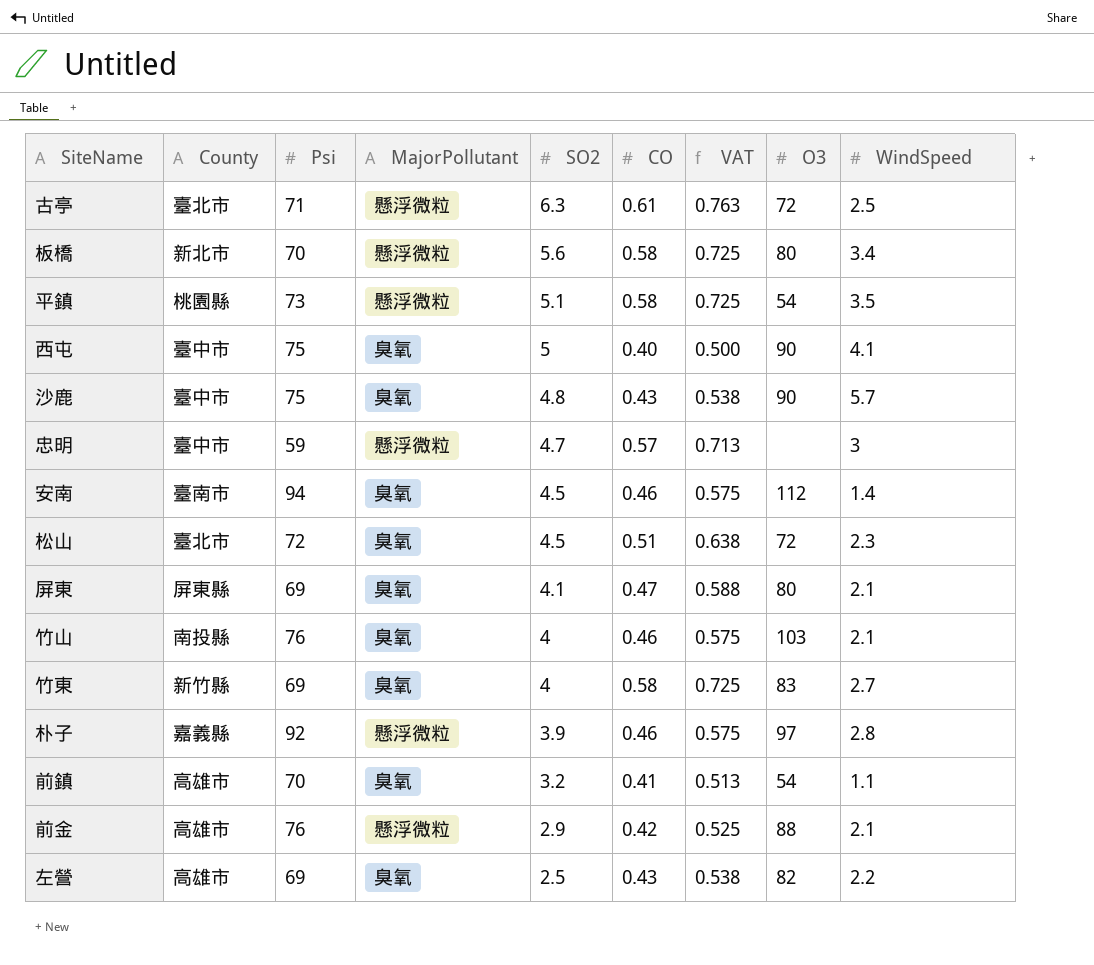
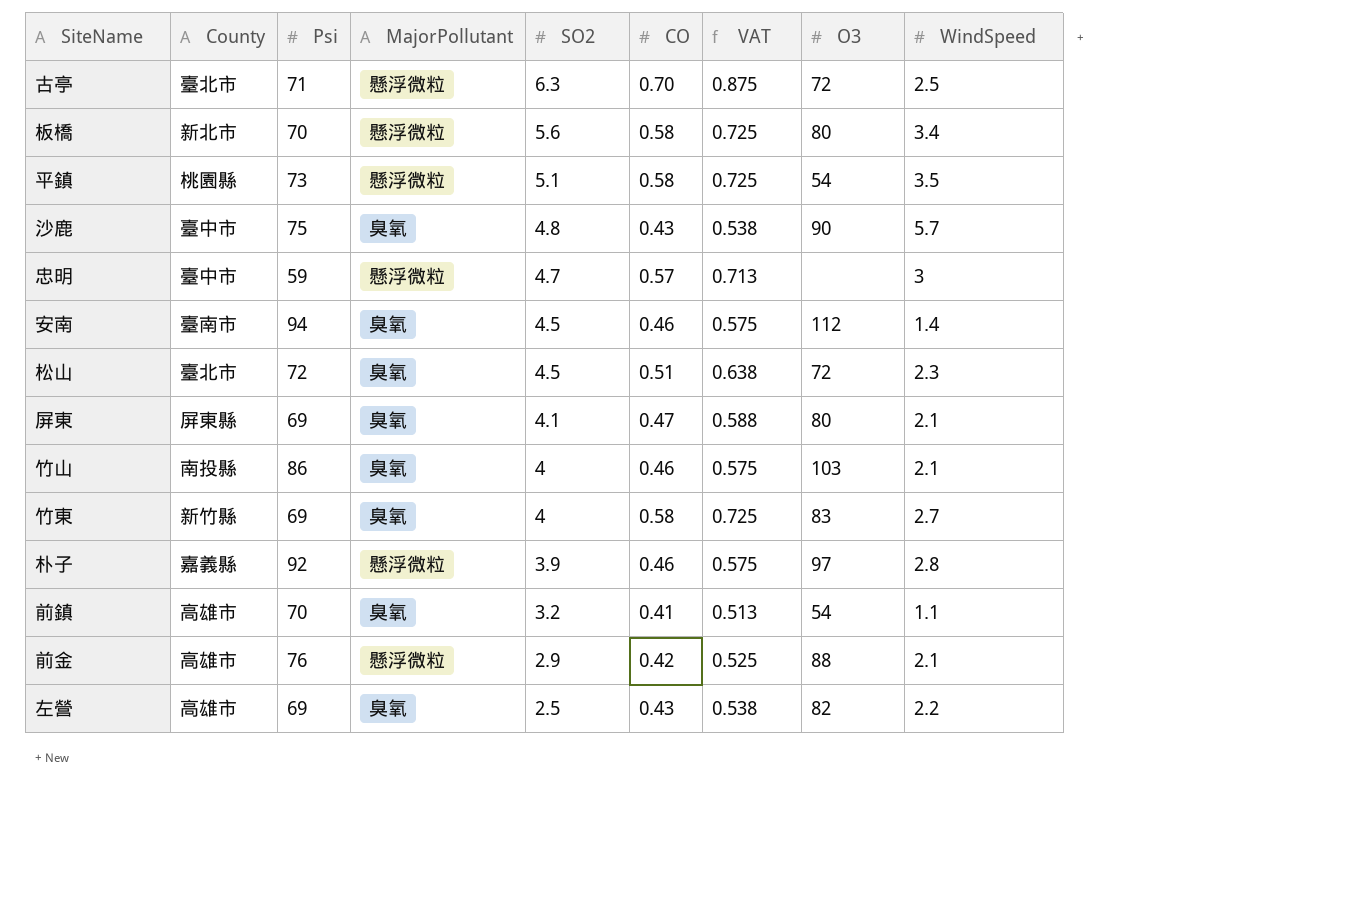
row 西屯: 臺中市 | 75 | 臭氧 | 5 | 0.40 | 0.500 | 90 | 4.1 -> none
古亭 | CO: 0.61 -> 0.70
古亭 | VAT: 0.763 -> 0.875
竹山 | Psi: 76 -> 86

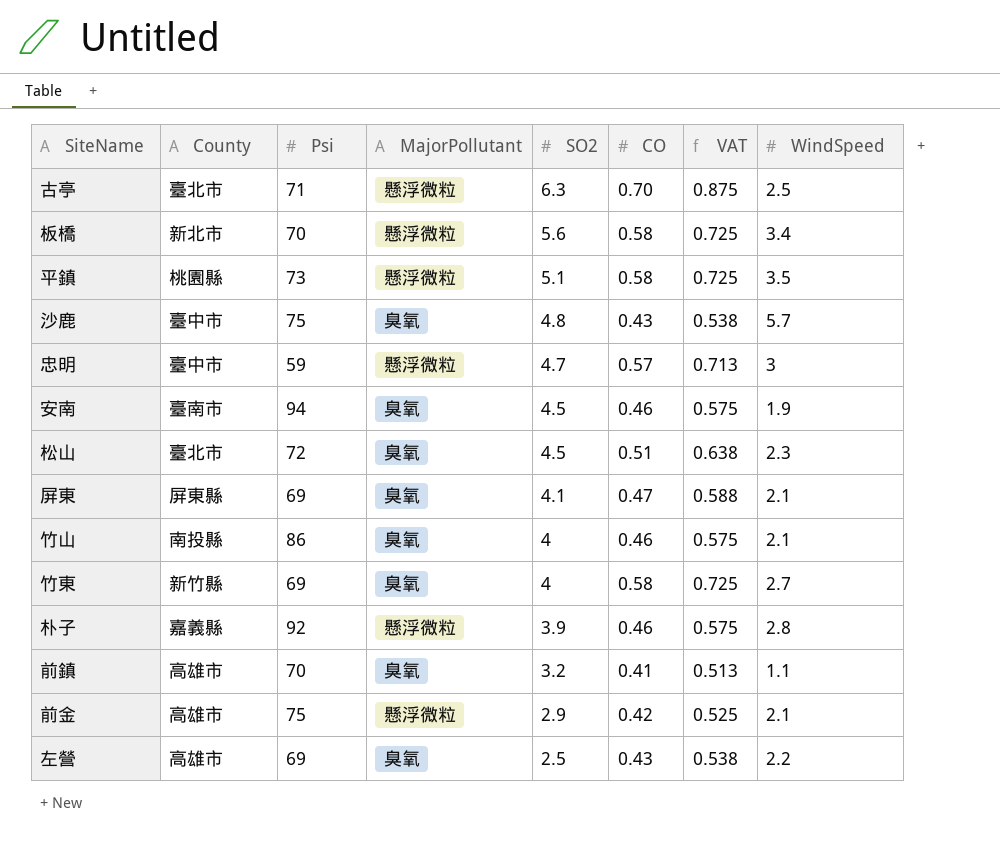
column O3 | position: 8 -> none
安南 | WindSpeed: 1.4 -> 1.9
前金 | Psi: 76 -> 75

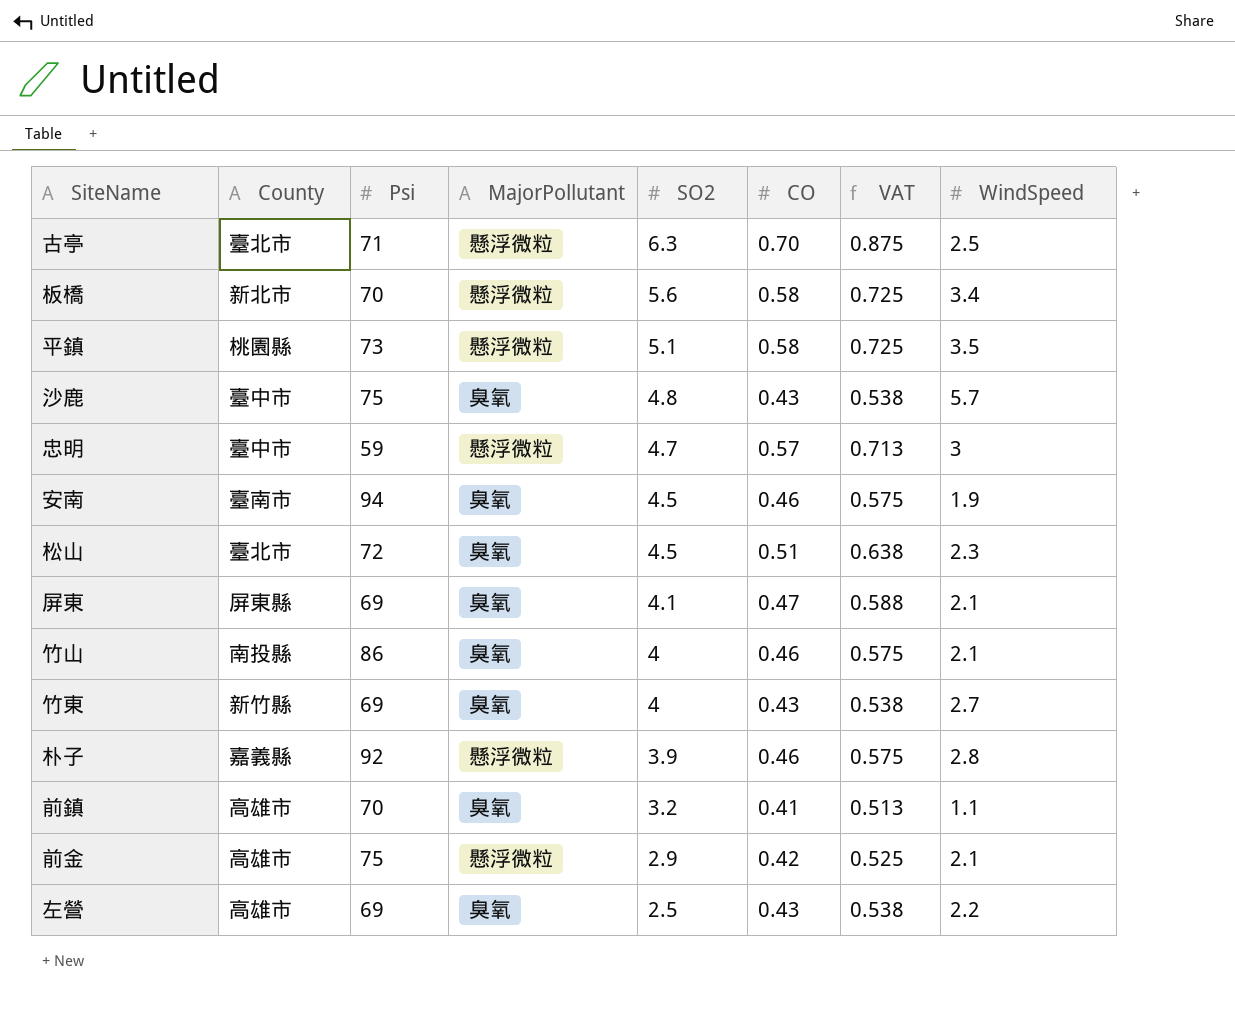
竹東 | CO: 0.58 -> 0.43
竹東 | VAT: 0.725 -> 0.538

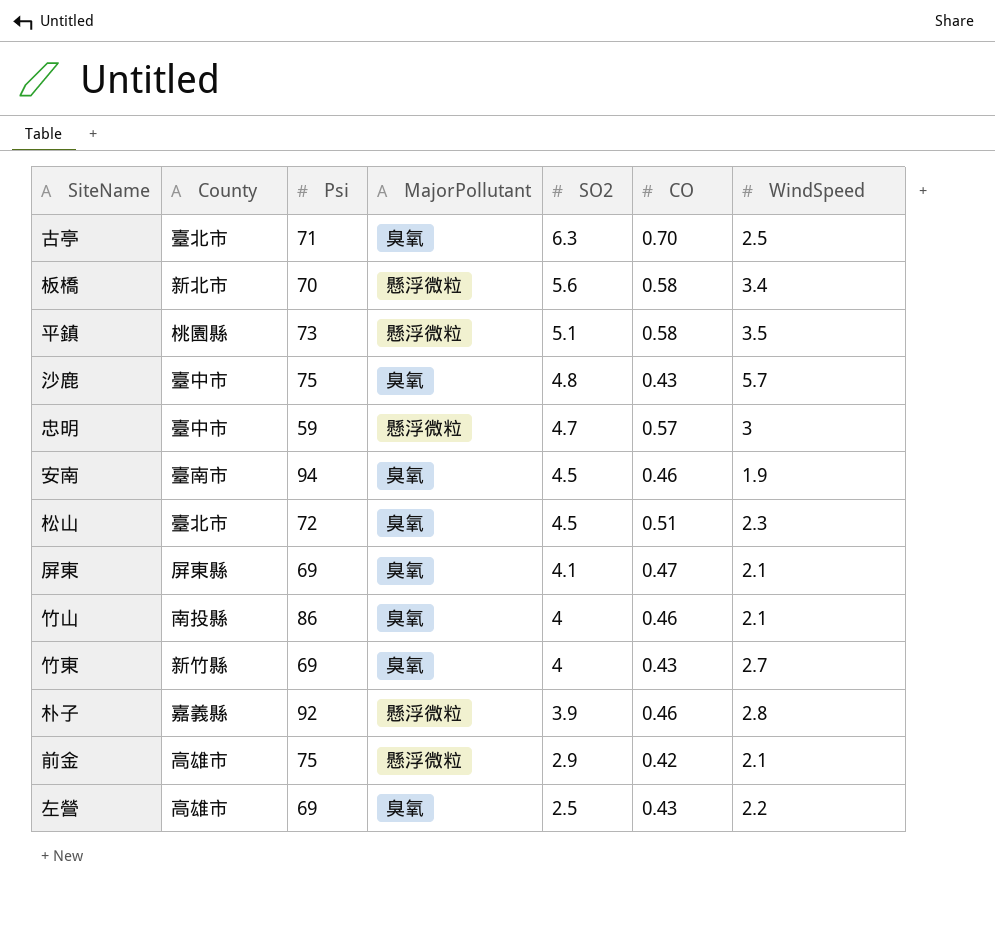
column VAT | formula: [CO] * 1.25 -> none
row 前鎮: 高雄市 | 70 | 臭氧 | 3.2 | 0.41 | 0.513 | 1.1 -> none
古亭 | MajorPollutant: 懸浮微粒 -> 臭氧

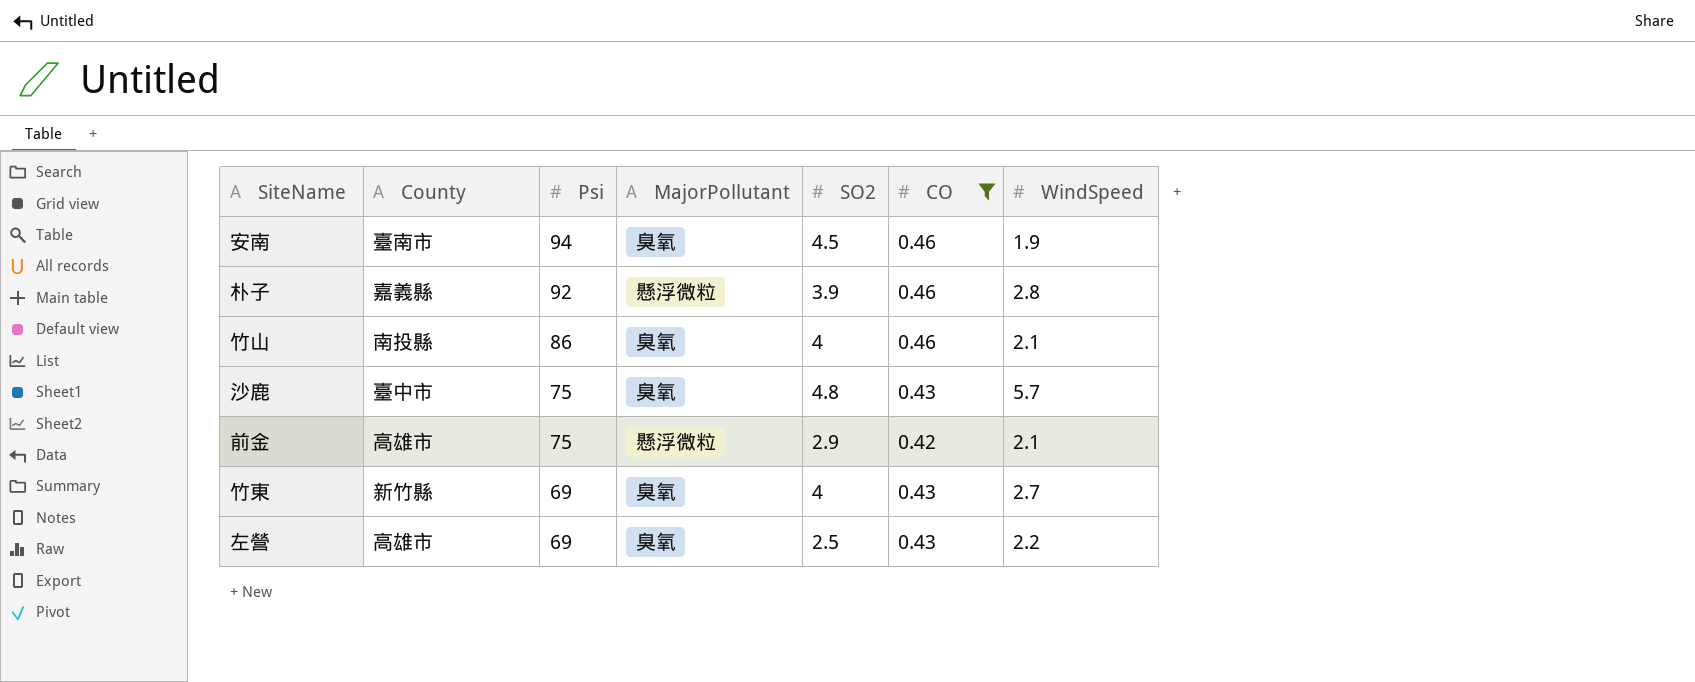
filter: none -> CO <= 0.46
row order: SO2 descending -> Psi descending

